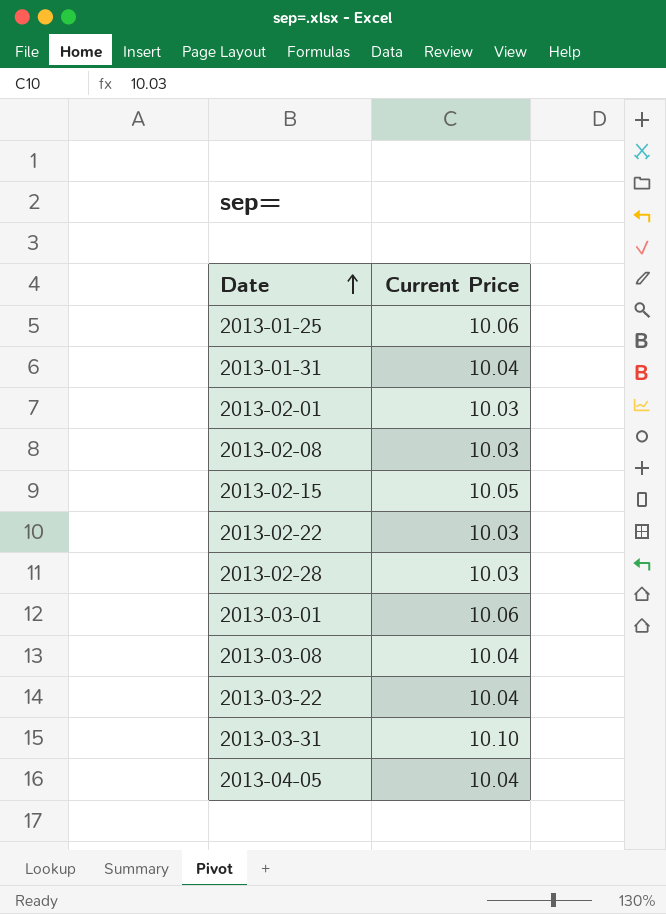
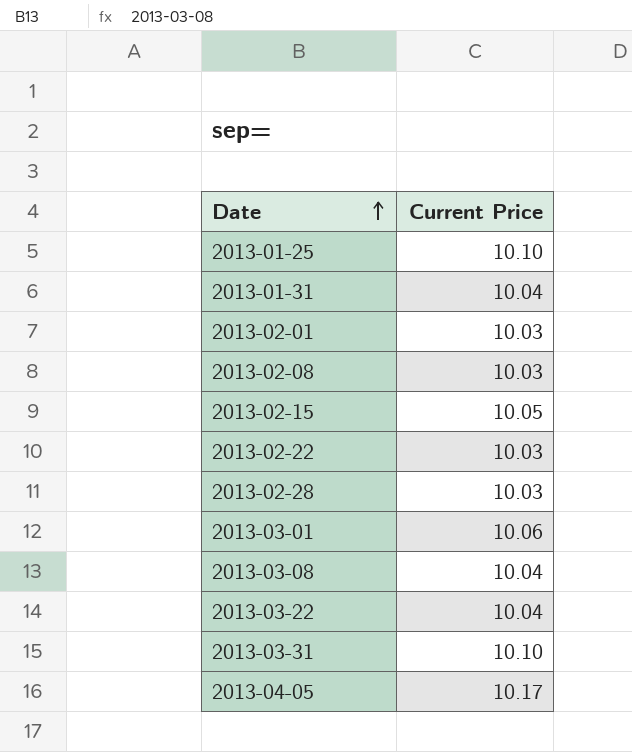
2013-01-25 | Current Price: 10.06 -> 10.10
2013-04-05 | Current Price: 10.04 -> 10.17

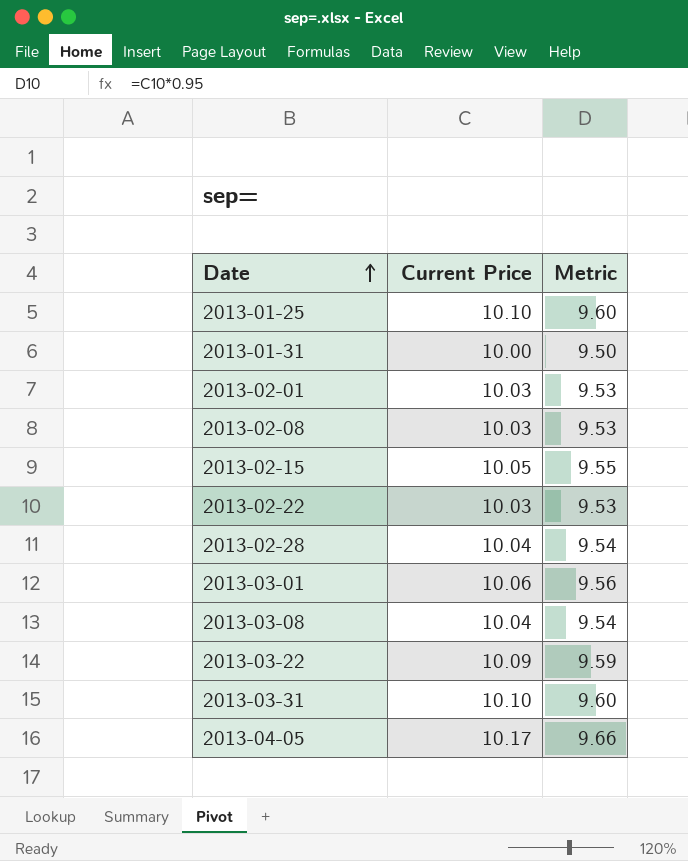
column Metric | formula: none -> [Current Price] * 0.95
2013-01-31 | Current Price: 10.04 -> 10.00
2013-02-28 | Current Price: 10.03 -> 10.04
2013-03-22 | Current Price: 10.04 -> 10.09

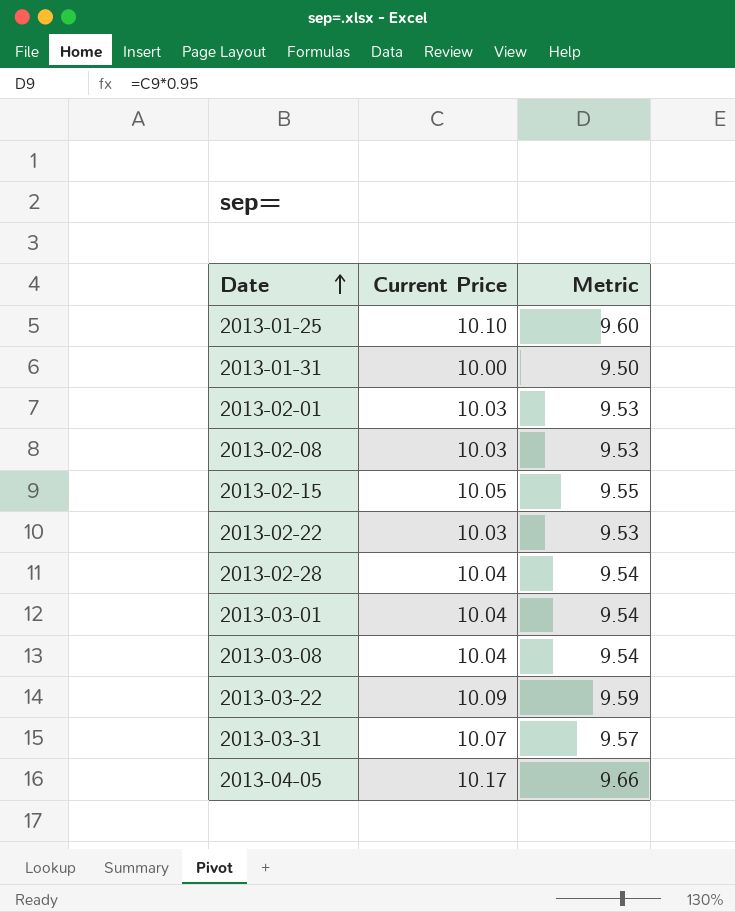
2013-03-01 | Current Price: 10.06 -> 10.04
2013-03-01 | Metric: 9.56 -> 9.54
2013-03-31 | Current Price: 10.10 -> 10.07
2013-03-31 | Metric: 9.60 -> 9.57

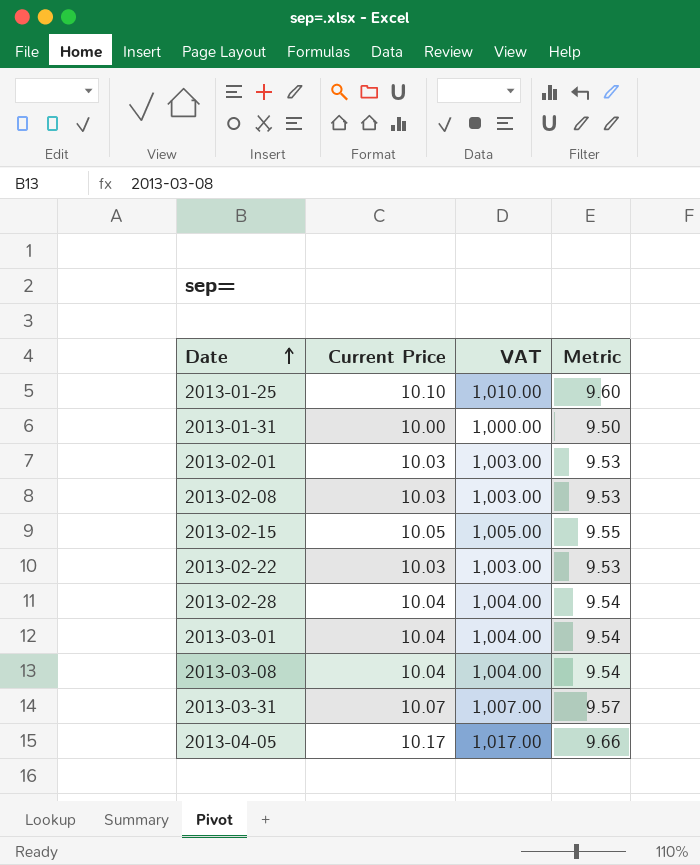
column VAT | formula: none -> [Current Price] * 100
row 2013-03-22: 10.09 | 9.59 -> none

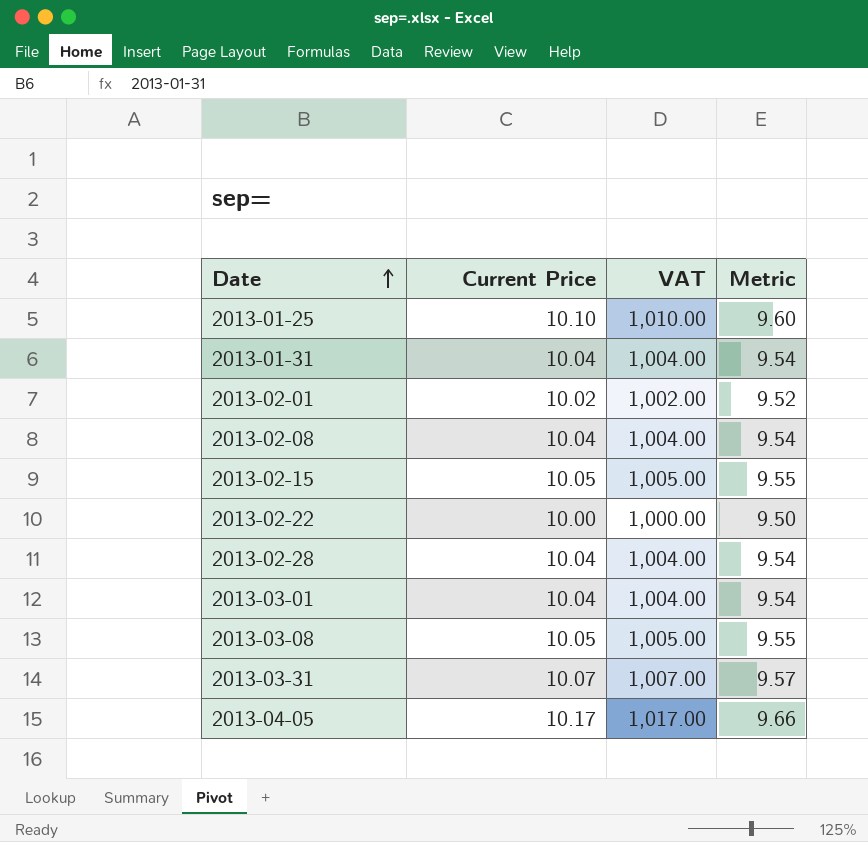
2013-01-31 | Current Price: 10.00 -> 10.04
2013-01-31 | VAT: 1,000.00 -> 1,004.00
2013-01-31 | Metric: 9.50 -> 9.54
2013-02-01 | Current Price: 10.03 -> 10.02
2013-02-01 | VAT: 1,003.00 -> 1,002.00
2013-02-01 | Metric: 9.53 -> 9.52
2013-02-08 | Current Price: 10.03 -> 10.04
2013-02-08 | VAT: 1,003.00 -> 1,004.00
2013-02-08 | Metric: 9.53 -> 9.54
2013-02-22 | Current Price: 10.03 -> 10.00
2013-02-22 | VAT: 1,003.00 -> 1,000.00
2013-02-22 | Metric: 9.53 -> 9.50
2013-03-08 | Current Price: 10.04 -> 10.05
2013-03-08 | VAT: 1,004.00 -> 1,005.00
2013-03-08 | Metric: 9.54 -> 9.55

